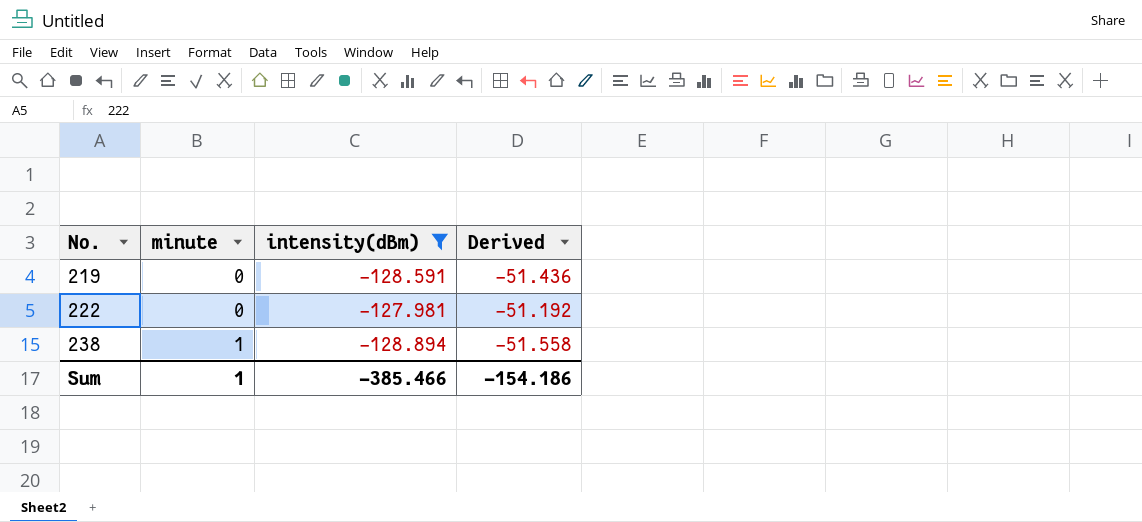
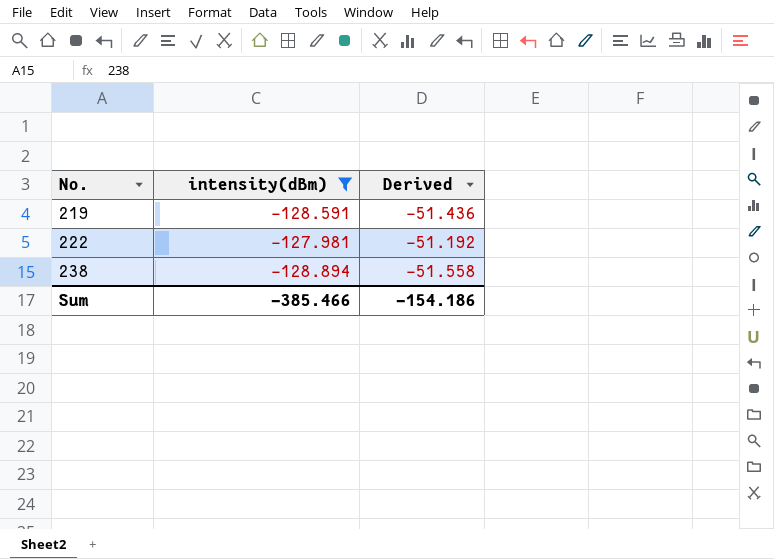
column minute | position: 2 -> none

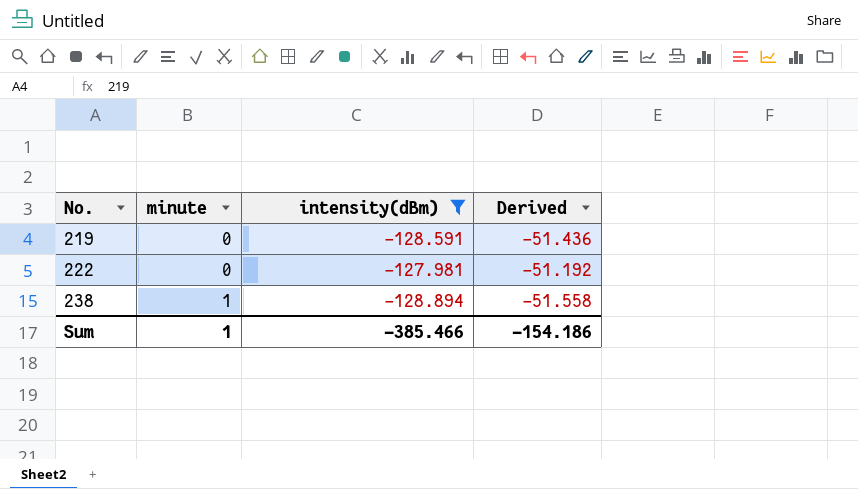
column minute | position: none -> 2

